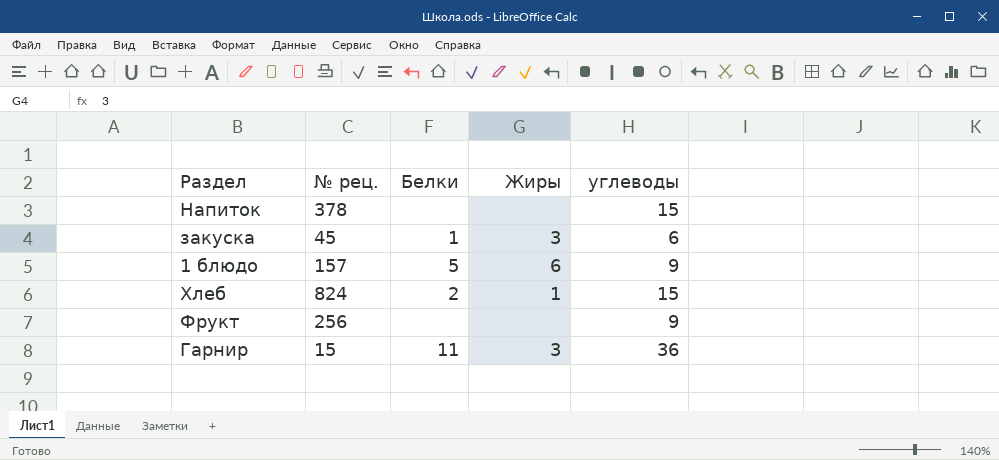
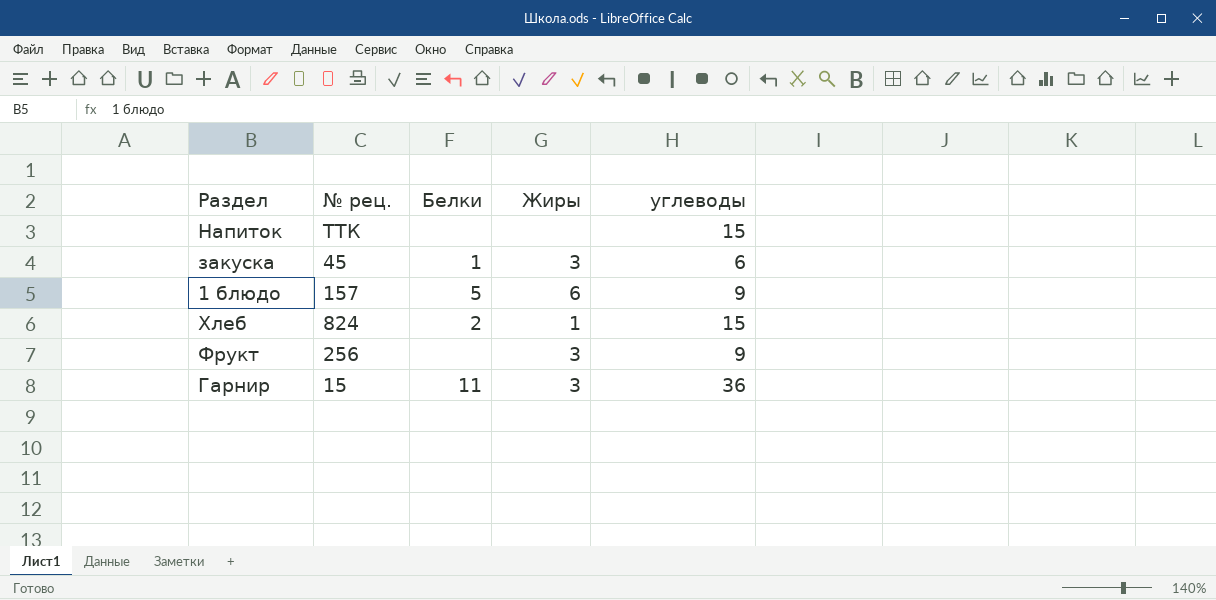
Напиток | № рец.: 378 -> ТТК
Фрукт | Жиры: none -> 3

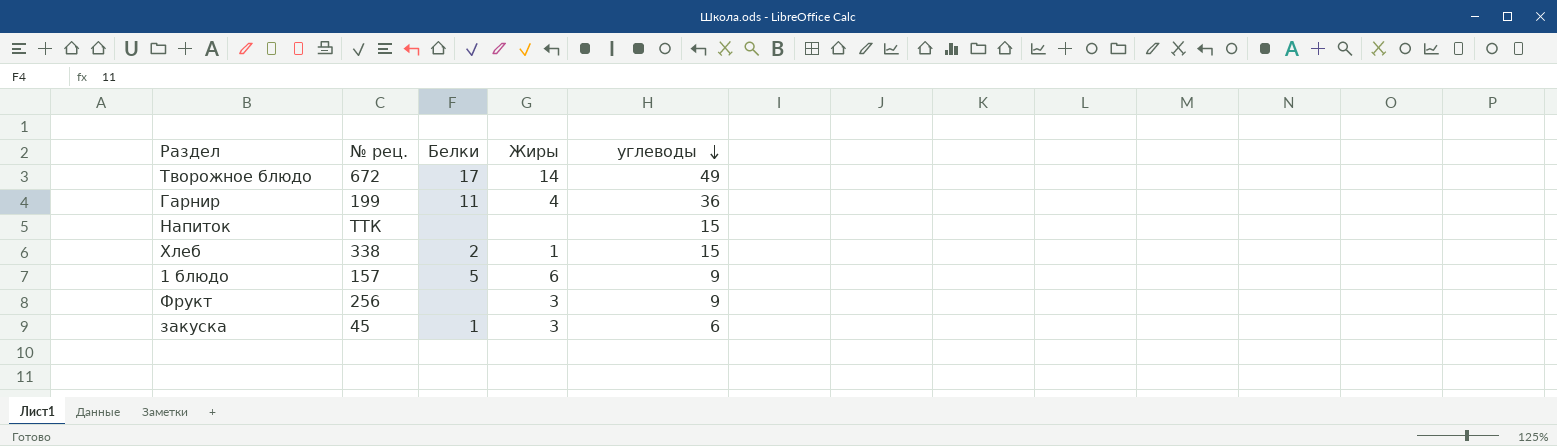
row order: none -> углеводы descending
row Творожное блюдо: none -> 672 | 17 | 14 | 49
Гарнир | № рец.: 15 -> 199
Гарнир | Жиры: 3 -> 4
Хлеб | № рец.: 824 -> 338

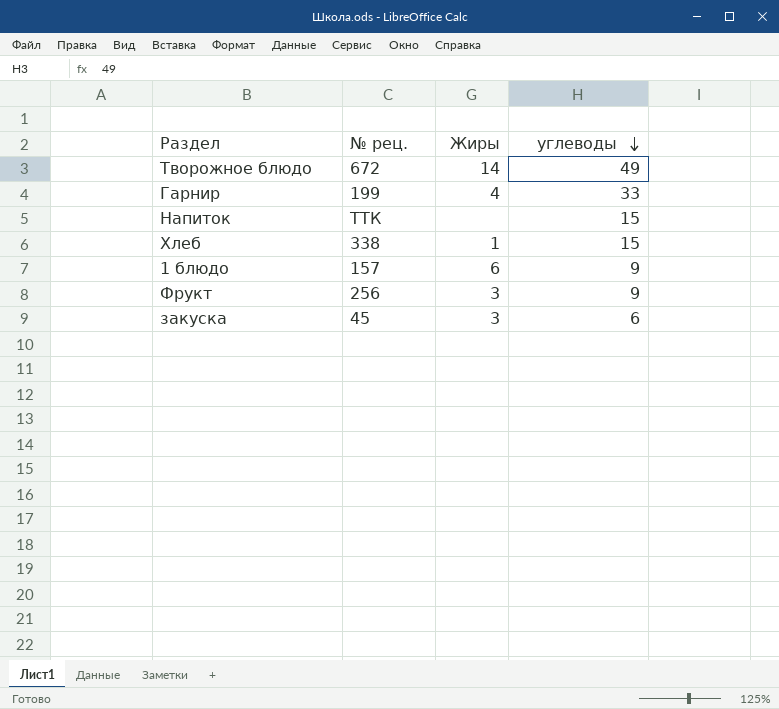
column Белки | position: 3 -> none
Гарнир | углеводы: 36 -> 33

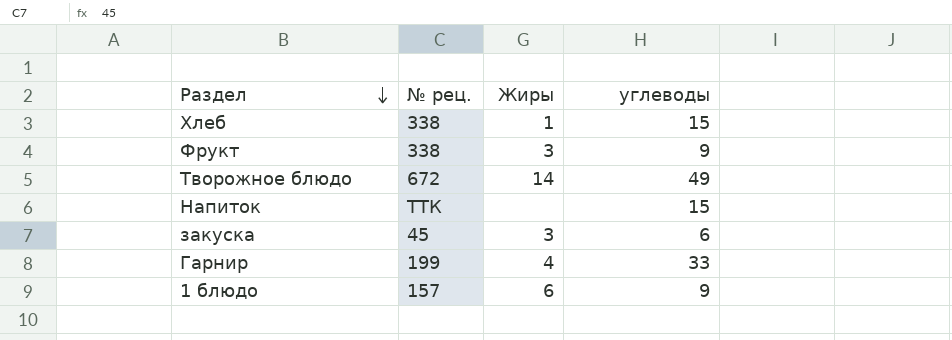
row order: углеводы descending -> Раздел descending
Фрукт | № рец.: 256 -> 338

